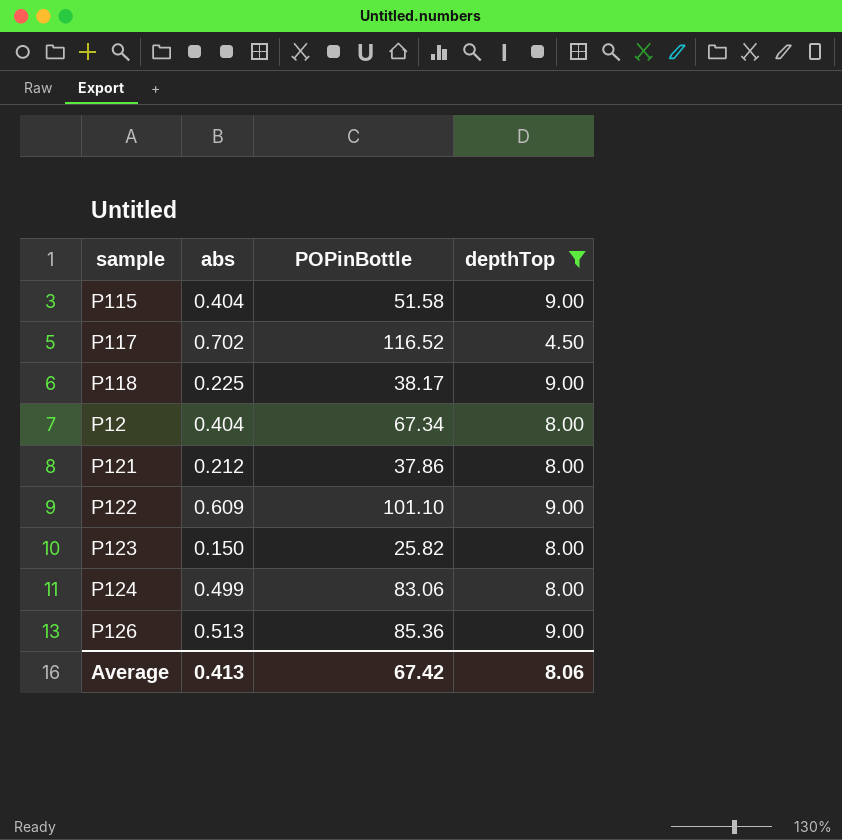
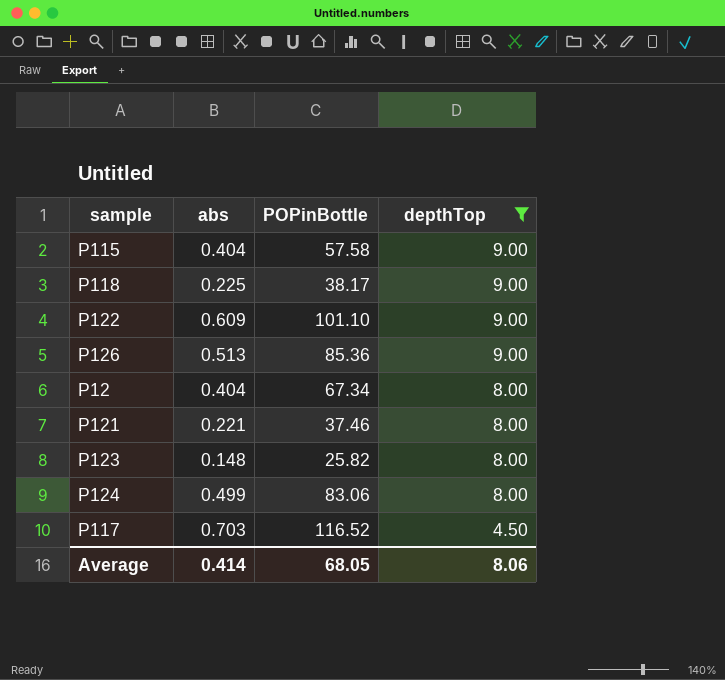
row order: none -> depthTop descending
P115 | POPinBottle: 51.58 -> 57.58
P121 | abs: 0.212 -> 0.221
P121 | POPinBottle: 37.86 -> 37.46
P123 | abs: 0.150 -> 0.148
P117 | abs: 0.702 -> 0.703
Average | abs: 0.413 -> 0.414
Average | POPinBottle: 67.42 -> 68.05

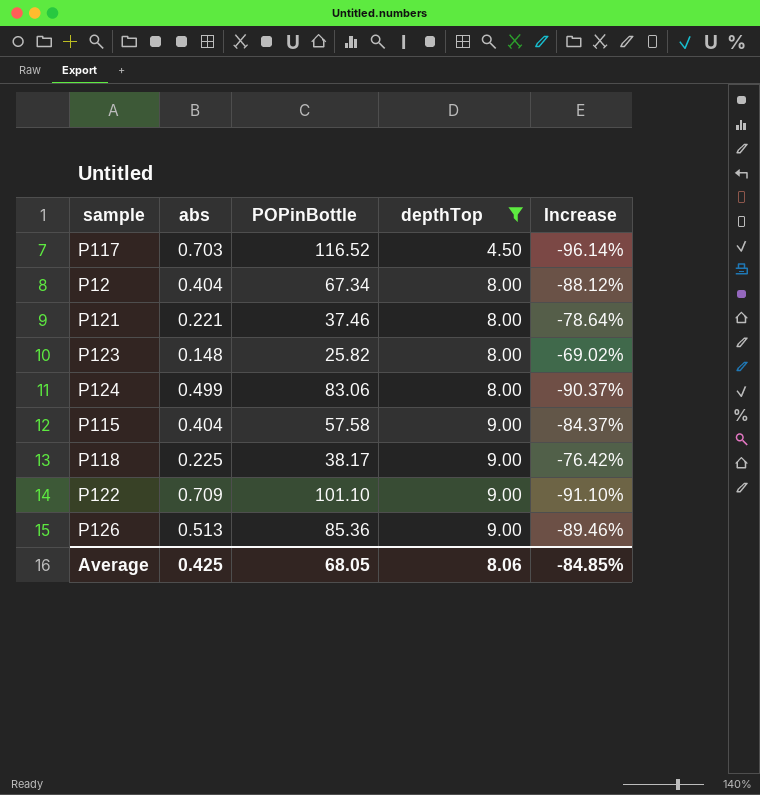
row order: depthTop descending -> depthTop ascending
column Increase | formula: none -> ([depthTop] - [POPinBottle]) / [POPinBottle]
P122 | abs: 0.609 -> 0.709
Average | abs: 0.414 -> 0.425

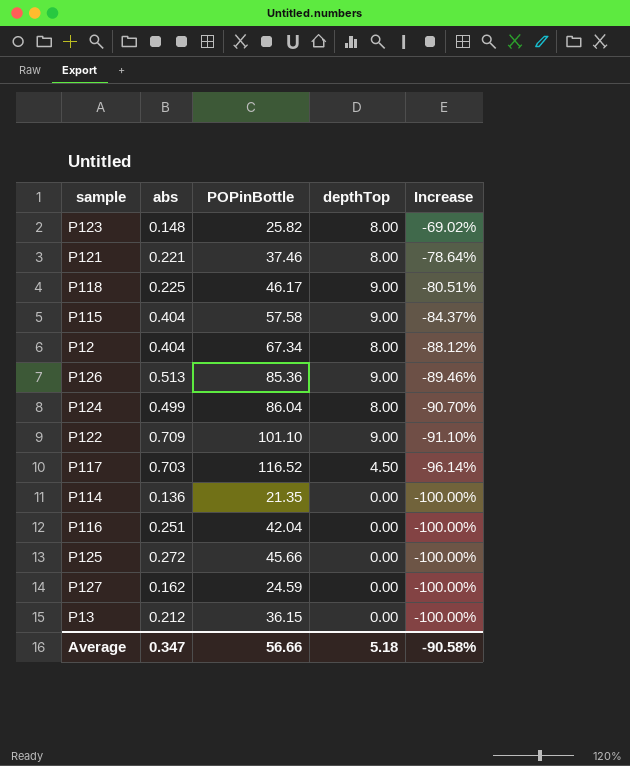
filter: depthTop != 0.00 -> none
row order: depthTop ascending -> Increase descending
P118 | POPinBottle: 38.17 -> 46.17
P118 | Increase: -76.42% -> -80.51%
P124 | POPinBottle: 83.06 -> 86.04
P124 | Increase: -90.37% -> -90.70%
Average | abs: 0.425 -> 0.347
Average | POPinBottle: 68.05 -> 56.66
Average | depthTop: 8.06 -> 5.18
Average | Increase: -84.85% -> -90.58%

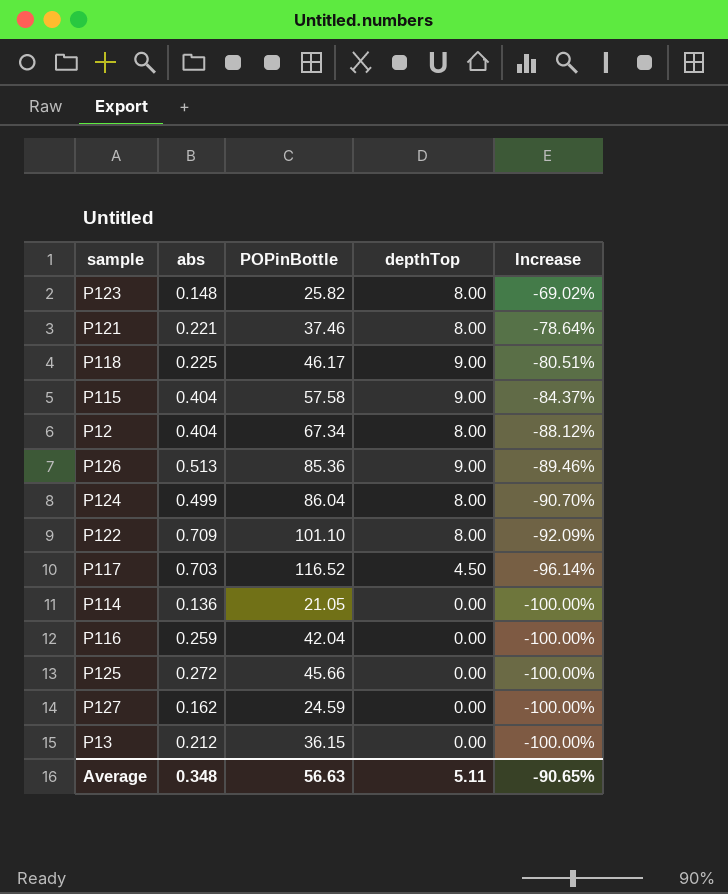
P122 | depthTop: 9.00 -> 8.00
P122 | Increase: -91.10% -> -92.09%
P114 | POPinBottle: 21.35 -> 21.05
P116 | abs: 0.251 -> 0.259
Average | abs: 0.347 -> 0.348
Average | POPinBottle: 56.66 -> 56.63
Average | depthTop: 5.18 -> 5.11
Average | Increase: -90.58% -> -90.65%

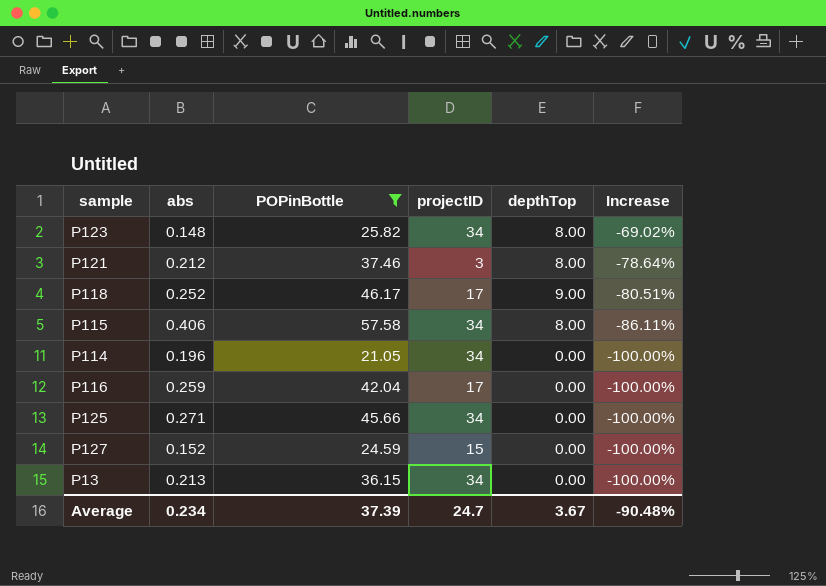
filter: none -> POPinBottle <= 57.58
column projectID | position: none -> 4
P121 | abs: 0.221 -> 0.212
P118 | abs: 0.225 -> 0.252
P115 | abs: 0.404 -> 0.406
P115 | depthTop: 9.00 -> 8.00
P115 | Increase: -84.37% -> -86.11%
P114 | abs: 0.136 -> 0.196
P125 | abs: 0.272 -> 0.271
P127 | abs: 0.162 -> 0.152
P13 | abs: 0.212 -> 0.213
Average | abs: 0.348 -> 0.234
Average | POPinBottle: 56.63 -> 37.39
Average | depthTop: 5.11 -> 3.67
Average | Increase: -90.65% -> -90.48%

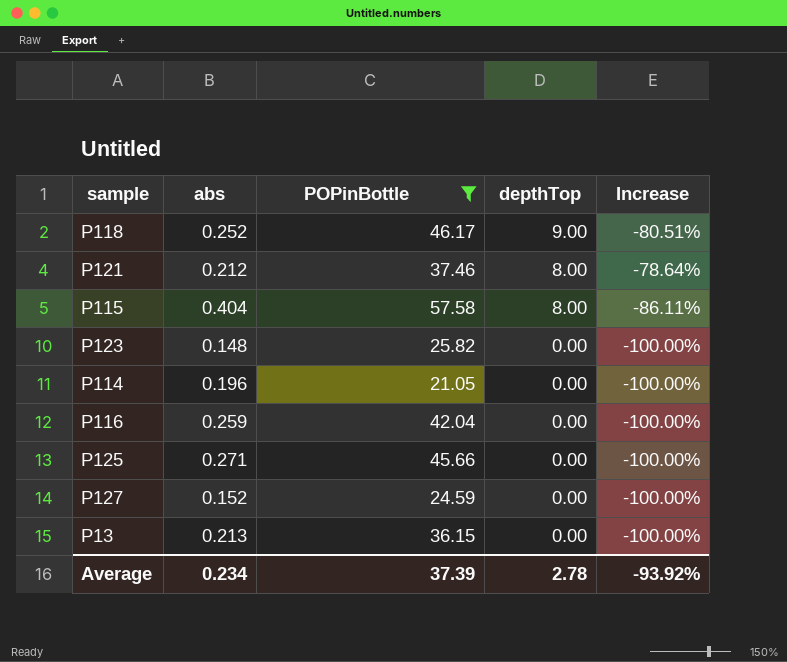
row order: Increase descending -> depthTop descending
column projectID | position: 4 -> none
P115 | abs: 0.406 -> 0.404
P123 | depthTop: 8.00 -> 0.00
P123 | Increase: -69.02% -> -100.00%
Average | depthTop: 3.67 -> 2.78
Average | Increase: -90.48% -> -93.92%

